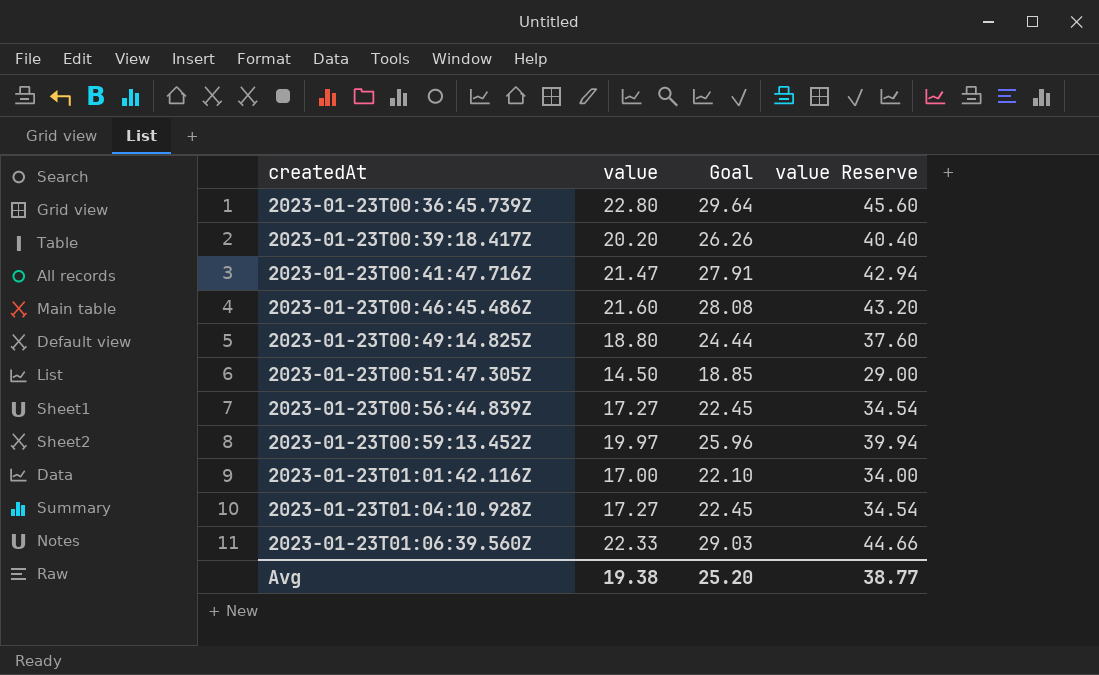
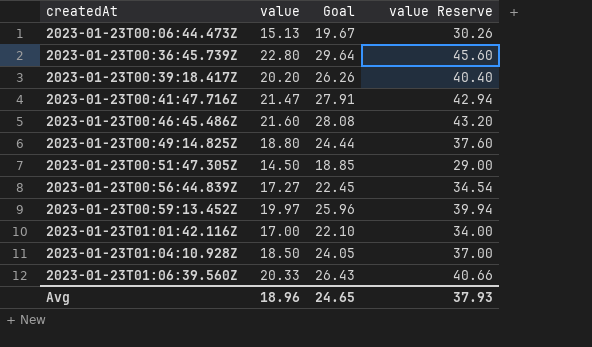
row 2023-01-23T00:06:44.473Z: none -> 15.13 | 19.67 | 30.26
2023-01-23T01:04:10.928Z | value: 17.27 -> 18.50
2023-01-23T01:04:10.928Z | Goal: 22.45 -> 24.05
2023-01-23T01:04:10.928Z | value Reserve: 34.54 -> 37.00
2023-01-23T01:06:39.560Z | value: 22.33 -> 20.33
2023-01-23T01:06:39.560Z | Goal: 29.03 -> 26.43
2023-01-23T01:06:39.560Z | value Reserve: 44.66 -> 40.66
Avg | value: 19.38 -> 18.96
Avg | Goal: 25.20 -> 24.65
Avg | value Reserve: 38.77 -> 37.93

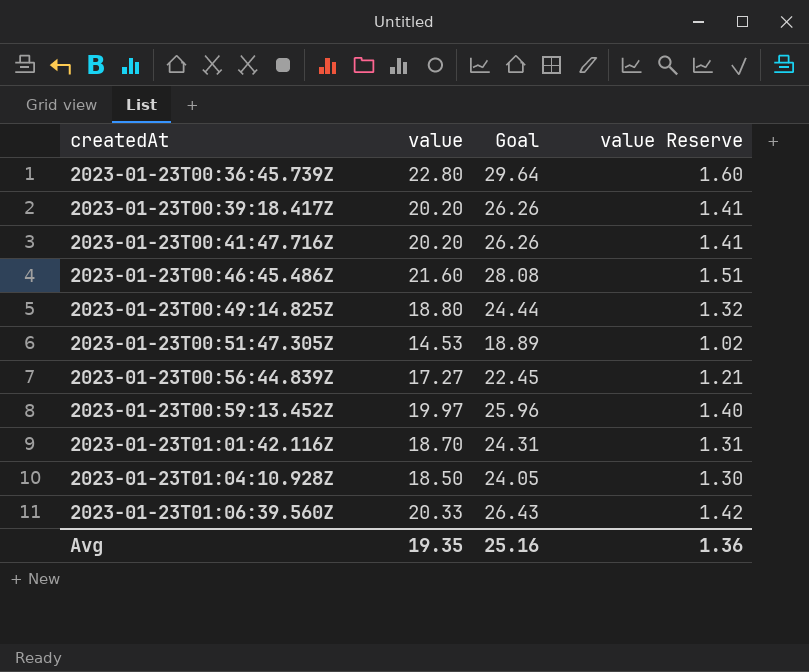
column value Reserve | formula: [value] * 2 -> [value] * 0.07
row 2023-01-23T00:06:44.473Z: 15.13 | 19.67 | 30.26 -> none
2023-01-23T00:41:47.716Z | value: 21.47 -> 20.20
2023-01-23T00:41:47.716Z | Goal: 27.91 -> 26.26
2023-01-23T00:51:47.305Z | value: 14.50 -> 14.53
2023-01-23T00:51:47.305Z | Goal: 18.85 -> 18.89
2023-01-23T01:01:42.116Z | value: 17.00 -> 18.70
2023-01-23T01:01:42.116Z | Goal: 22.10 -> 24.31
Avg | value: 18.96 -> 19.35
Avg | Goal: 24.65 -> 25.16
Avg | value Reserve: 37.93 -> 1.36

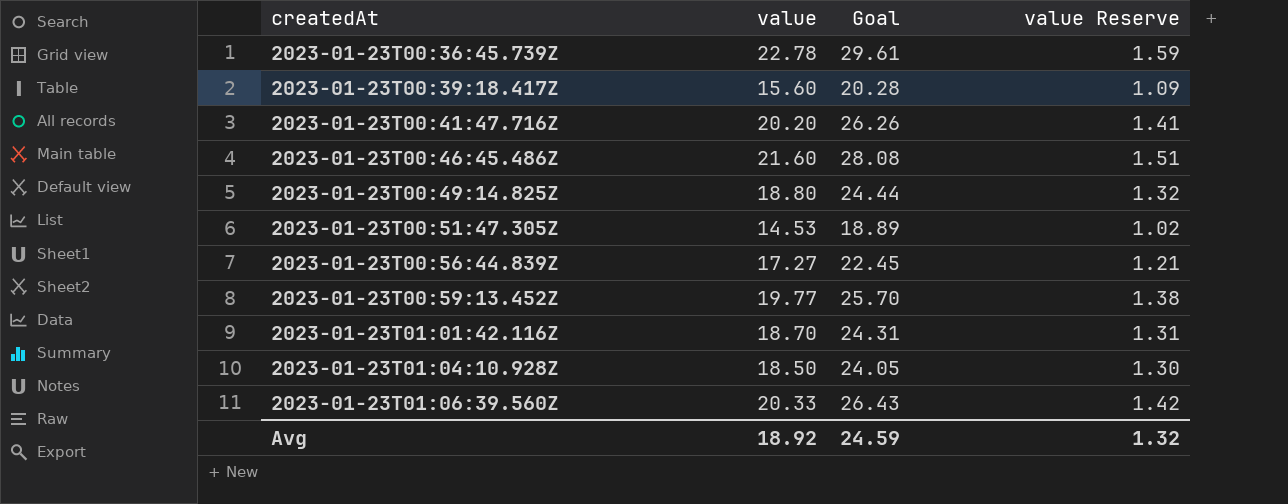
2023-01-23T00:36:45.739Z | value: 22.80 -> 22.78
2023-01-23T00:36:45.739Z | Goal: 29.64 -> 29.61
2023-01-23T00:36:45.739Z | value Reserve: 1.60 -> 1.59
2023-01-23T00:39:18.417Z | value: 20.20 -> 15.60
2023-01-23T00:39:18.417Z | Goal: 26.26 -> 20.28
2023-01-23T00:39:18.417Z | value Reserve: 1.41 -> 1.09
2023-01-23T00:59:13.452Z | value: 19.97 -> 19.77
2023-01-23T00:59:13.452Z | Goal: 25.96 -> 25.70
2023-01-23T00:59:13.452Z | value Reserve: 1.40 -> 1.38
Avg | value: 19.35 -> 18.92
Avg | Goal: 25.16 -> 24.59
Avg | value Reserve: 1.36 -> 1.32

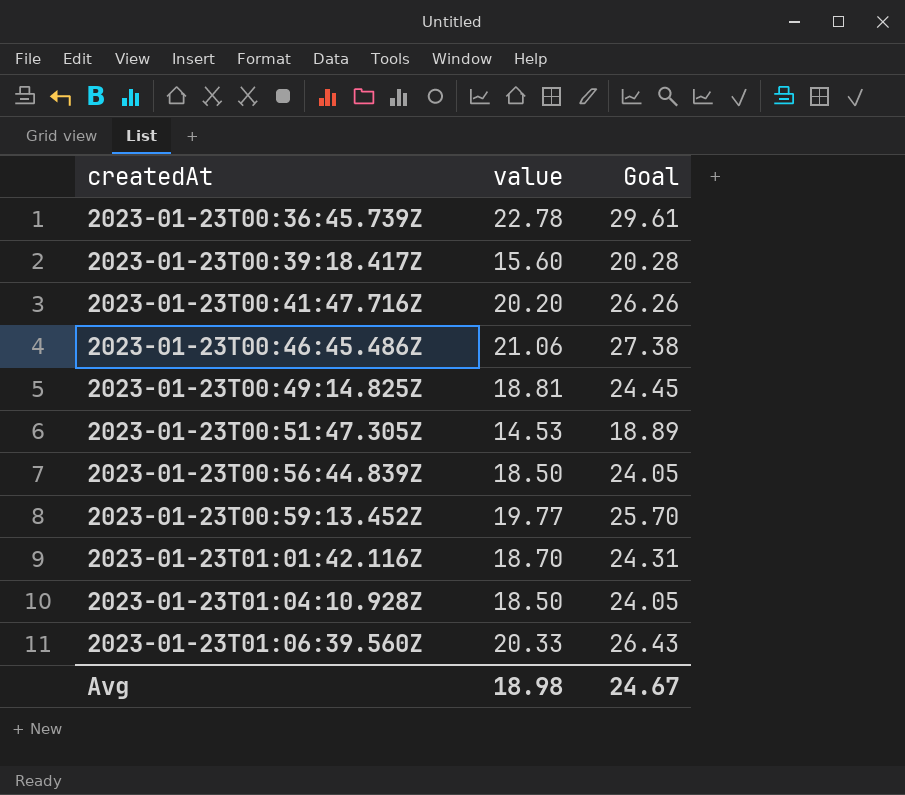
column value Reserve | formula: [value] * 0.07 -> none
2023-01-23T00:46:45.486Z | value: 21.60 -> 21.06
2023-01-23T00:46:45.486Z | Goal: 28.08 -> 27.38
2023-01-23T00:49:14.825Z | value: 18.80 -> 18.81
2023-01-23T00:49:14.825Z | Goal: 24.44 -> 24.45
2023-01-23T00:56:44.839Z | value: 17.27 -> 18.50
2023-01-23T00:56:44.839Z | Goal: 22.45 -> 24.05
Avg | value: 18.92 -> 18.98
Avg | Goal: 24.59 -> 24.67

